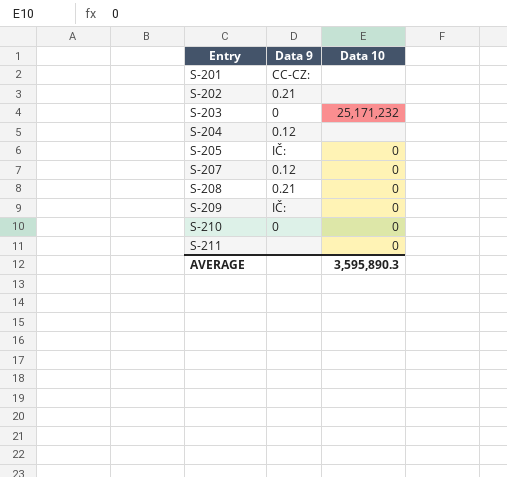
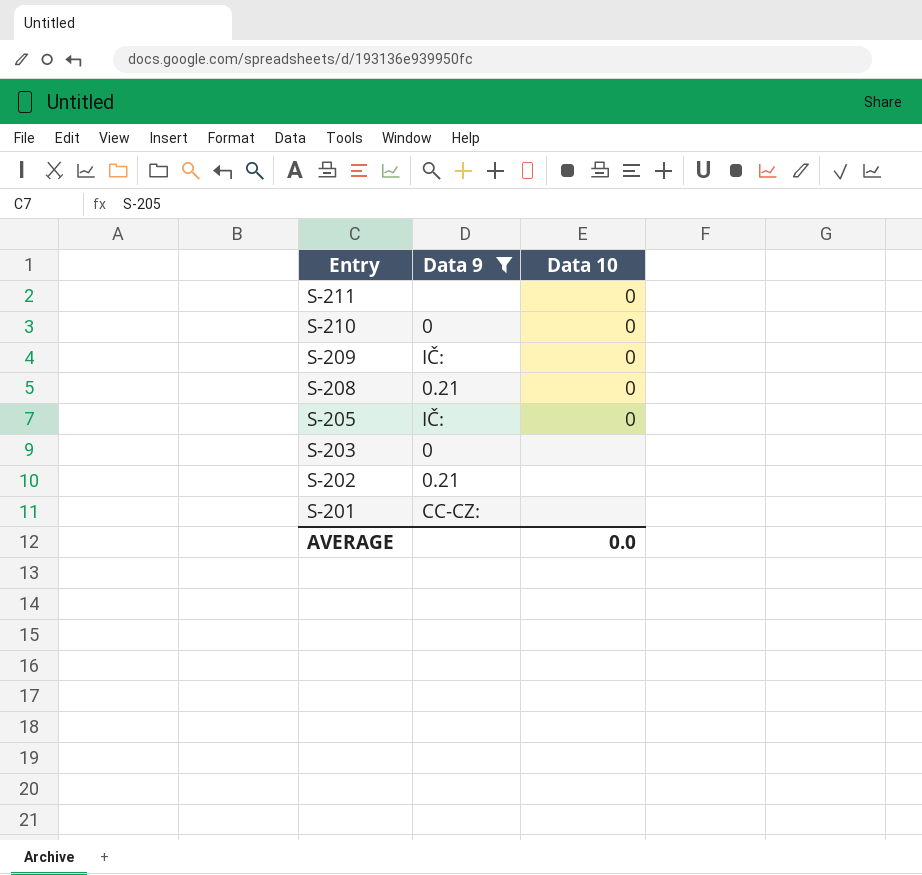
filter: none -> Data 9 != 0.12
row order: Entry ascending -> Entry descending
S-203 | Data 10: 25,171,232 -> none
AVERAGE | Data 10: 3,595,890.3 -> 0.0

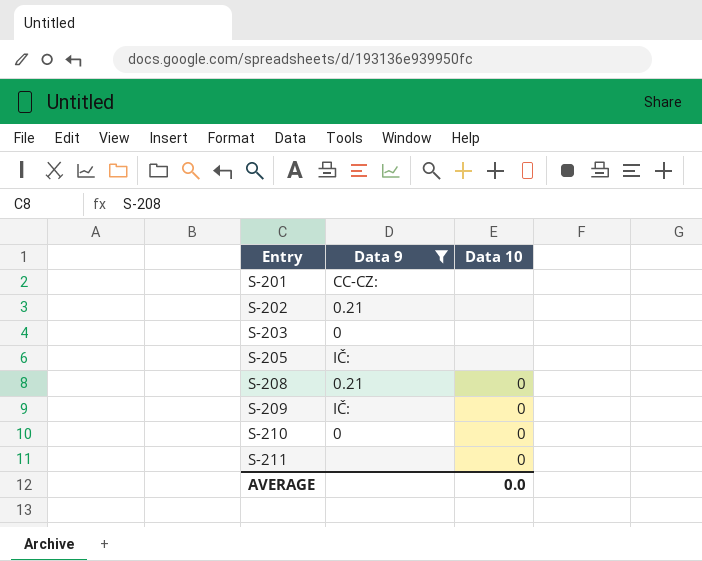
row order: Entry descending -> Entry ascending
S-205 | Data 10: 0 -> none

